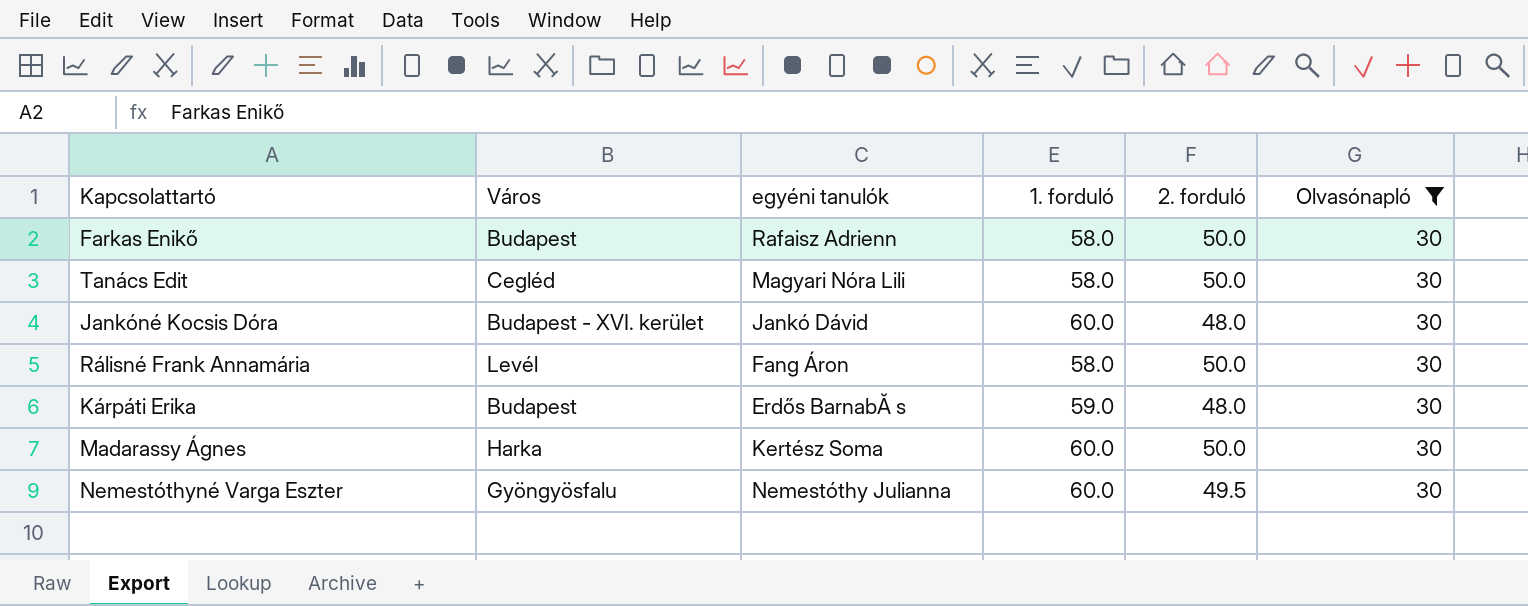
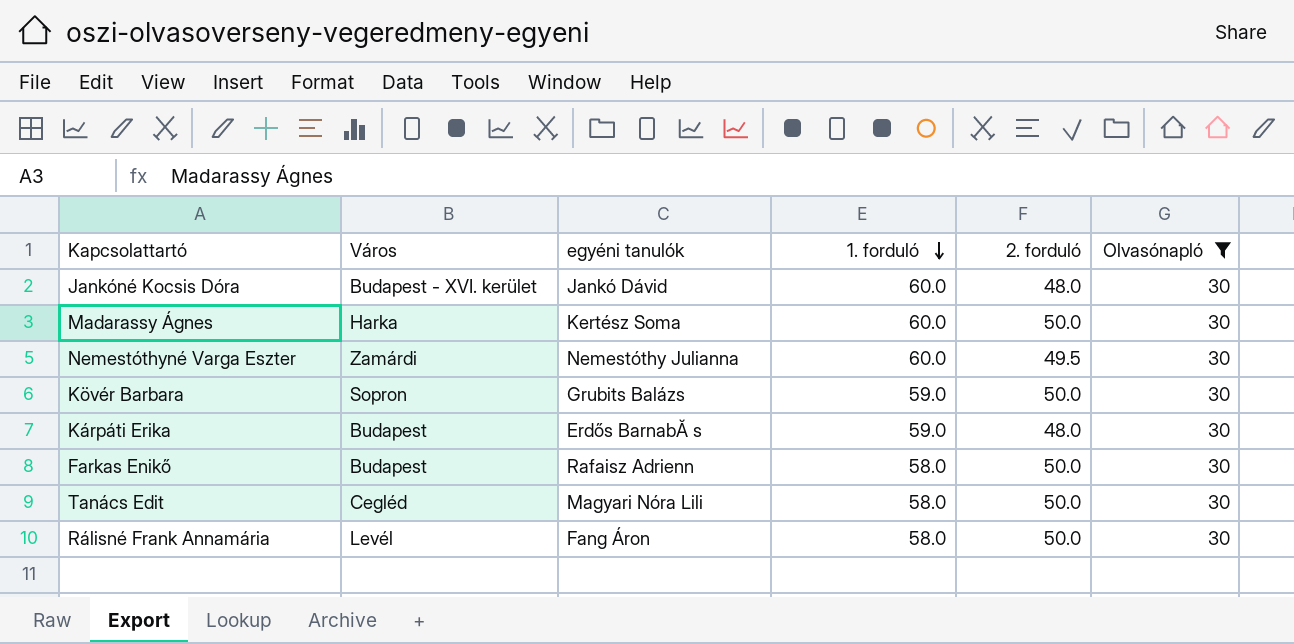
row order: none -> 1. forduló descending
Nemestóthyné Varga Eszter | Város: Gyöngyösfalu -> Zamárdi
row Kövér Barbara: none -> Sopron | Grubits Balázs | 59.0 | 50.0 | 30

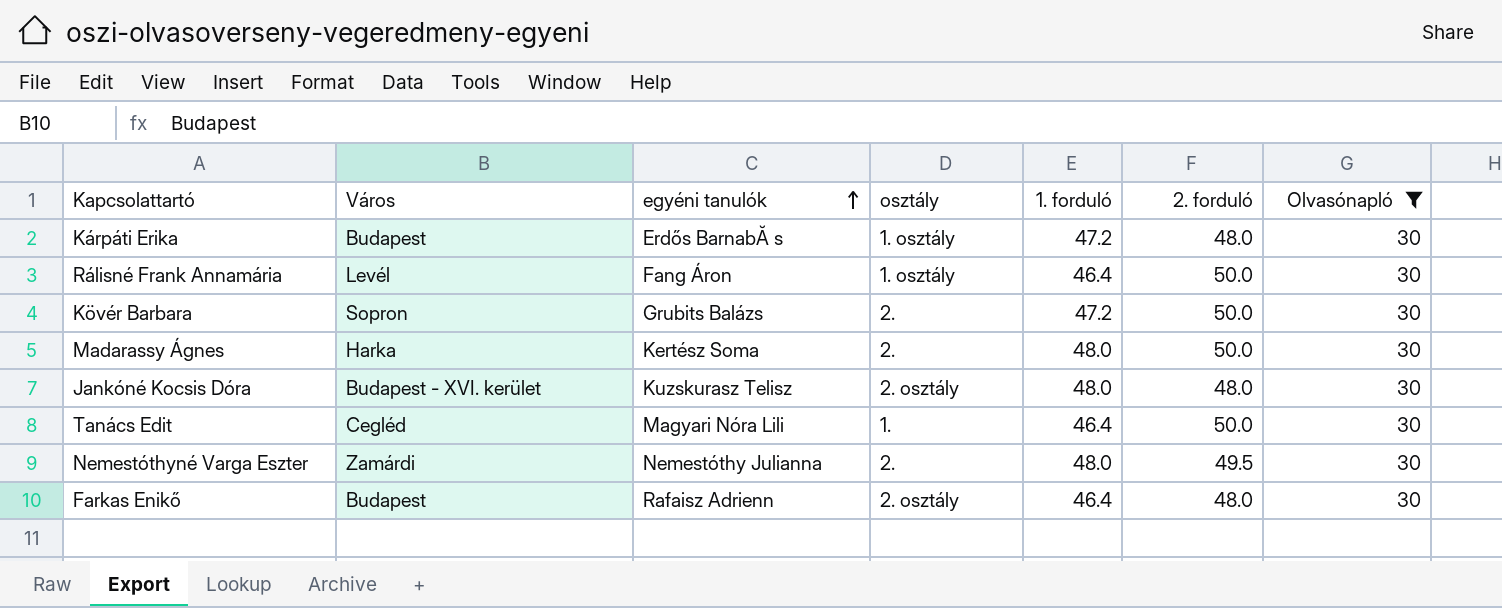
row order: 1. forduló descending -> egyéni tanulók ascending
column osztály | position: none -> 4
Kárpáti Erika | 1. forduló: 59.0 -> 47.2
Rálisné Frank Annamária | 1. forduló: 58.0 -> 46.4
Kövér Barbara | 1. forduló: 59.0 -> 47.2
Madarassy Ágnes | 1. forduló: 60.0 -> 48.0
Jankóné Kocsis Dóra | egyéni tanulók: Jankó Dávid -> Kuzskurasz Telisz
Jankóné Kocsis Dóra | 1. forduló: 60.0 -> 48.0
Tanács Edit | 1. forduló: 58.0 -> 46.4
Nemestóthyné Varga Eszter | 1. forduló: 60.0 -> 48.0
Farkas Enikő | 1. forduló: 58.0 -> 46.4
Farkas Enikő | 2. forduló: 50.0 -> 48.0

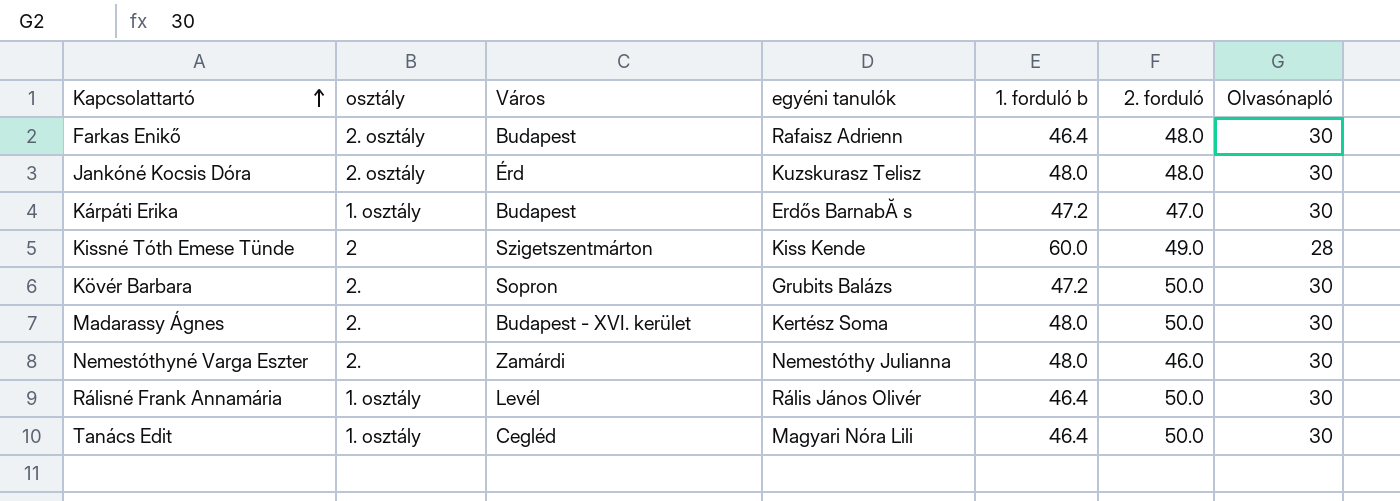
filter: Olvasónapló = 30 -> none
row order: egyéni tanulók ascending -> Kapcsolattartó ascending
column osztály | position: 4 -> 2
column name: 1. forduló -> 1. forduló b
Jankóné Kocsis Dóra | Város: Budapest - XVI. kerület -> Érd
Kárpáti Erika | 2. forduló: 48.0 -> 47.0
Madarassy Ágnes | Város: Harka -> Budapest - XVI. kerület
Nemestóthyné Varga Eszter | 2. forduló: 49.5 -> 46.0
Rálisné Frank Annamária | egyéni tanulók: Fang Áron -> Rális János Olivér
Tanács Edit | osztály: 1. -> 1. osztály

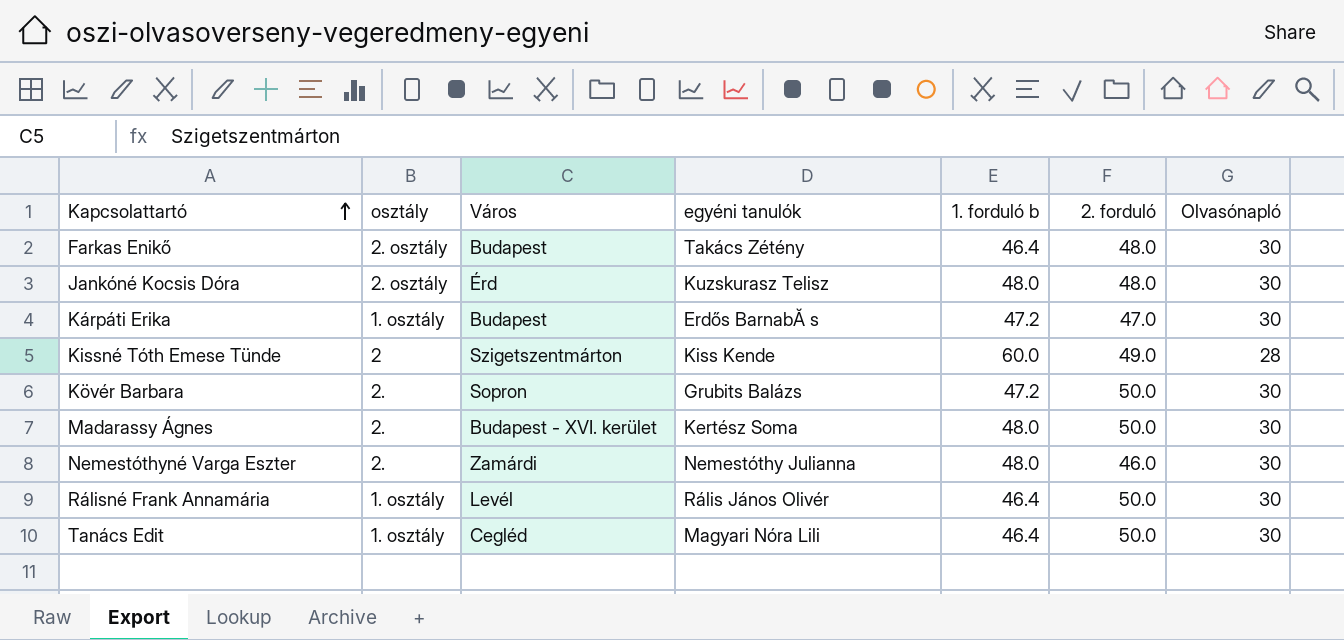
Farkas Enikő | egyéni tanulók: Rafaisz Adrienn -> Takács Zétény

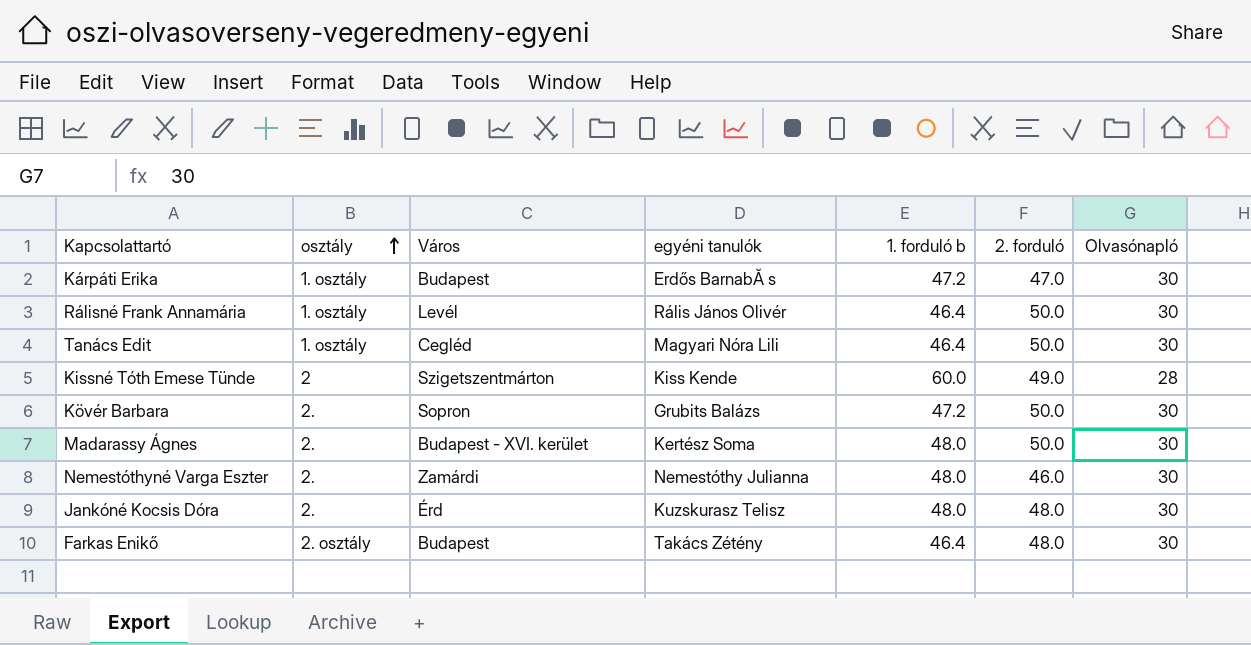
row order: Kapcsolattartó ascending -> osztály ascending
Jankóné Kocsis Dóra | osztály: 2. osztály -> 2.

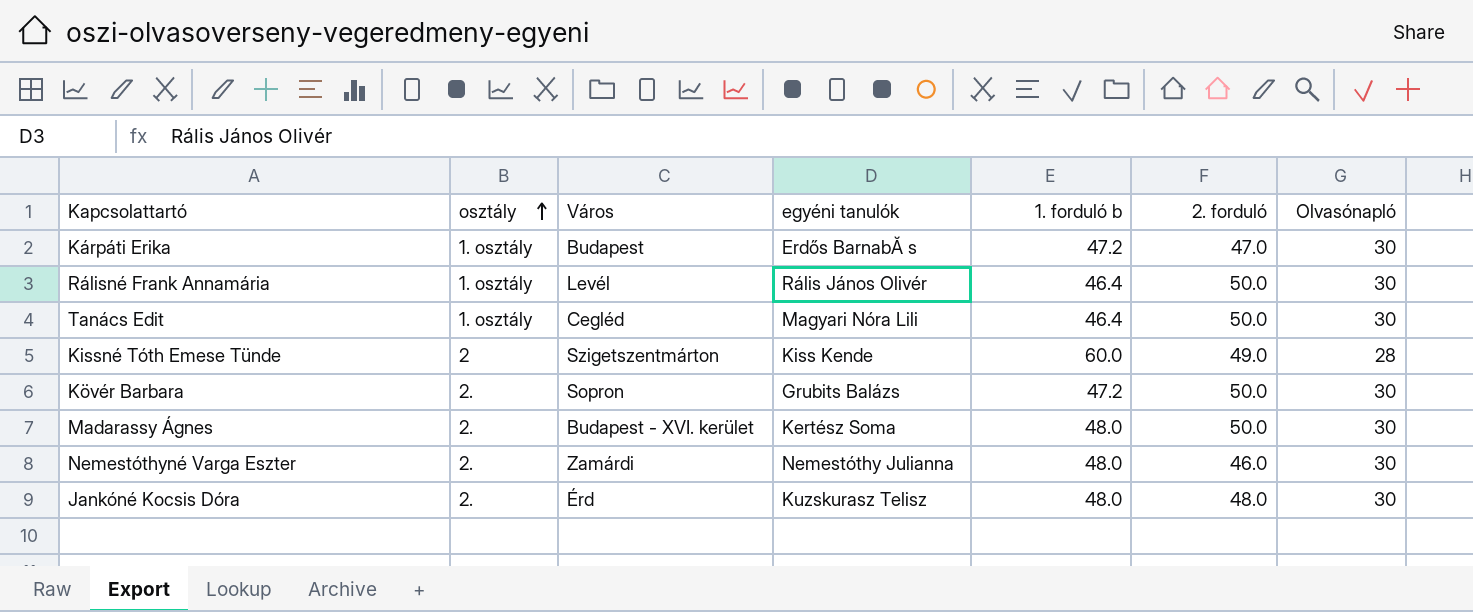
row Farkas Enikő: 2. osztály | Budapest | Takács Zétény | 46.4 | 48.0 | 30 -> none

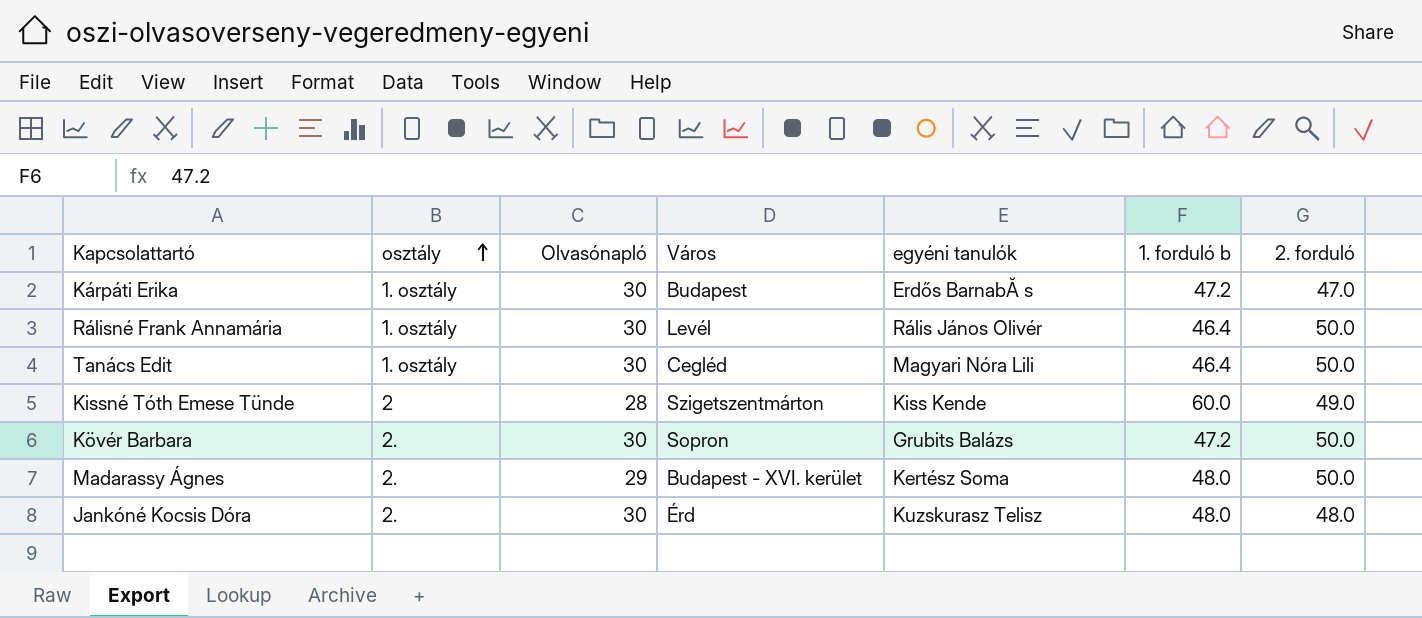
column Olvasónapló | position: 7 -> 3
row Nemestóthyné Varga Eszter: 2. | Zamárdi | Nemestóthy Julianna | 48.0 | 46.0 | 30 -> none
Madarassy Ágnes | Olvasónapló: 30 -> 29

